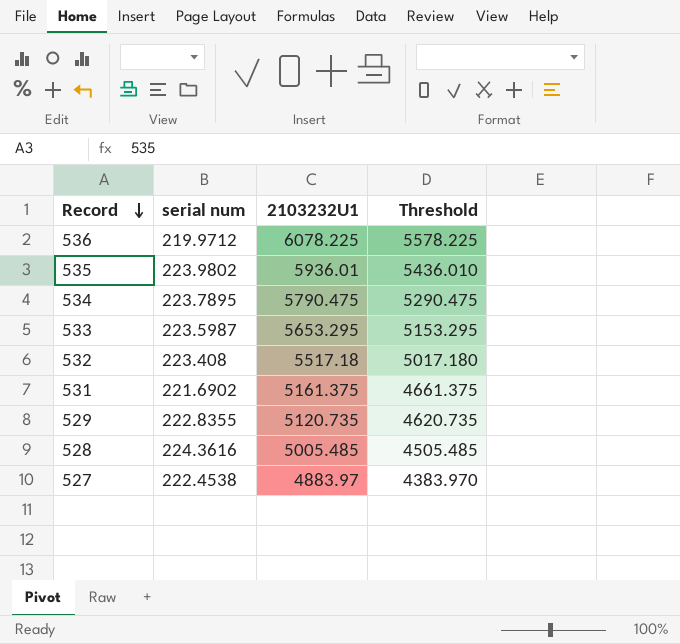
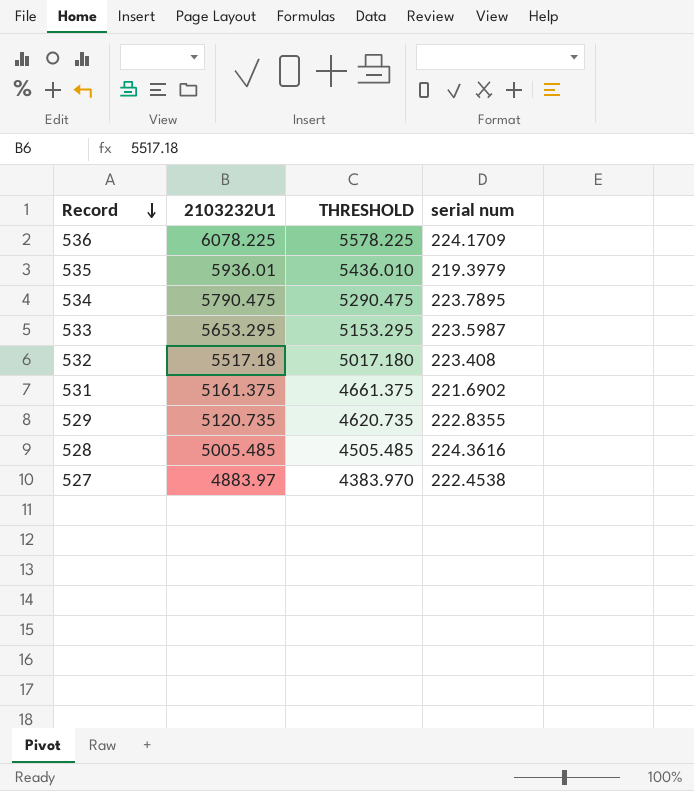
column name: Threshold -> THRESHOLD
column serial num | position: 2 -> 4
536 | serial num: 219.9712 -> 224.1709
535 | serial num: 223.9802 -> 219.3979

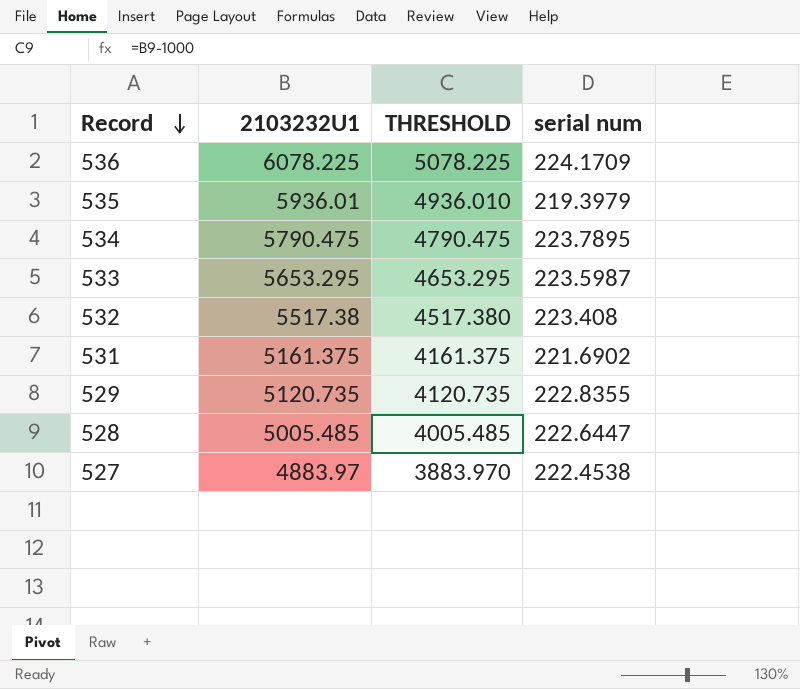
column THRESHOLD | formula: [2103232U1] - 500 -> [2103232U1] - 1000
532 | 2103232U1: 5517.18 -> 5517.38
528 | serial num: 224.3616 -> 222.6447

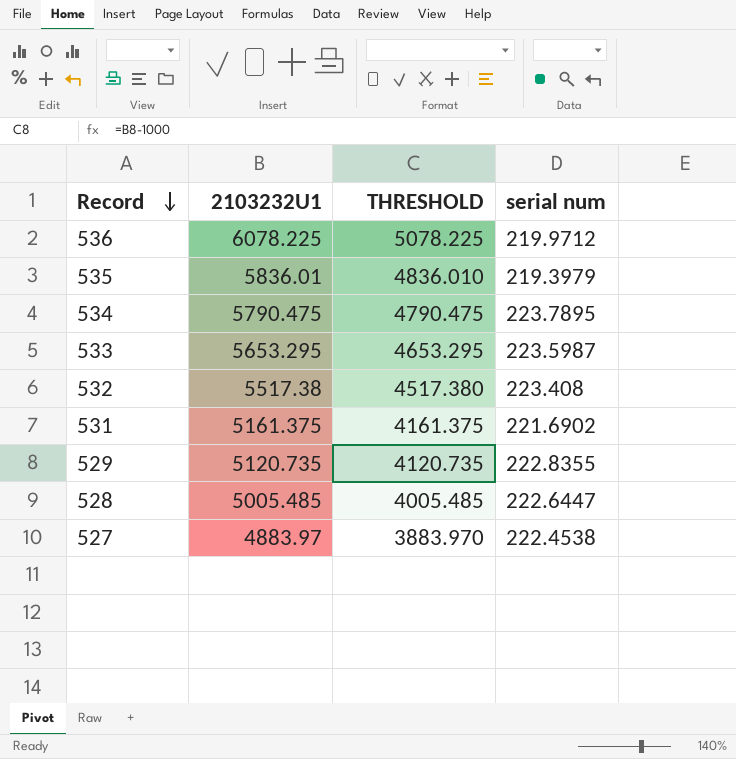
536 | serial num: 224.1709 -> 219.9712
535 | 2103232U1: 5936.01 -> 5836.01
535 | THRESHOLD: 4936.010 -> 4836.010

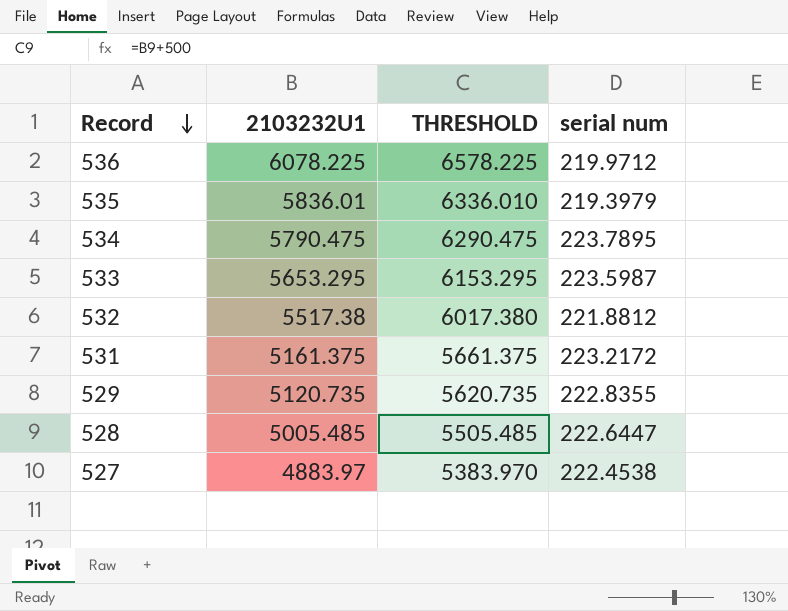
column THRESHOLD | formula: [2103232U1] - 1000 -> [2103232U1] + 500
532 | serial num: 223.408 -> 221.8812
531 | serial num: 221.6902 -> 223.2172

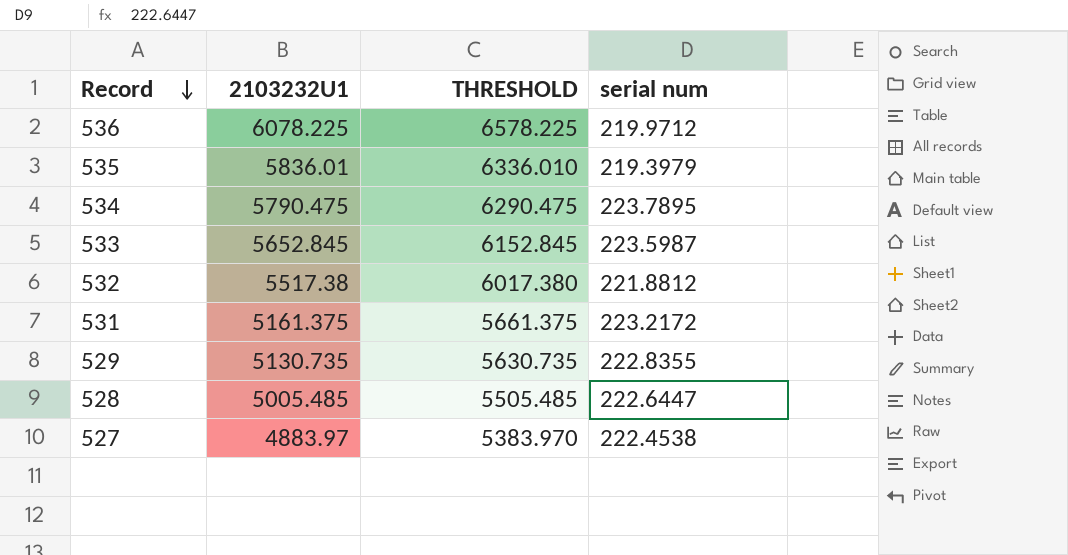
533 | 2103232U1: 5653.295 -> 5652.845
533 | THRESHOLD: 6153.295 -> 6152.845
529 | 2103232U1: 5120.735 -> 5130.735
529 | THRESHOLD: 5620.735 -> 5630.735

